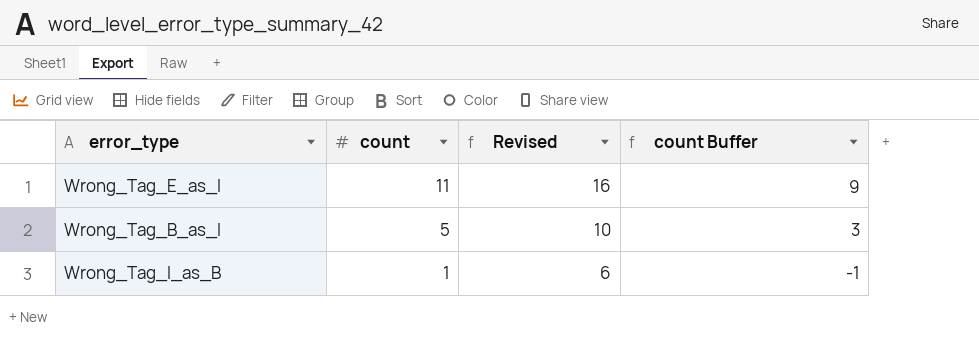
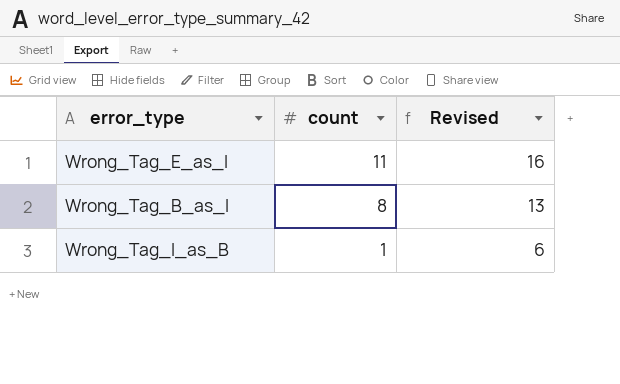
column count Buffer | formula: [count] - 2 -> none
Wrong_Tag_B_as_I | count: 5 -> 8
Wrong_Tag_B_as_I | Revised: 10 -> 13

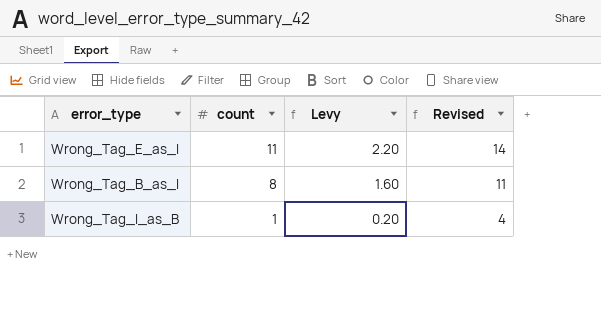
column Levy | formula: none -> [count] * 0.2
column Revised | formula: [count] + 5 -> [count] + 3

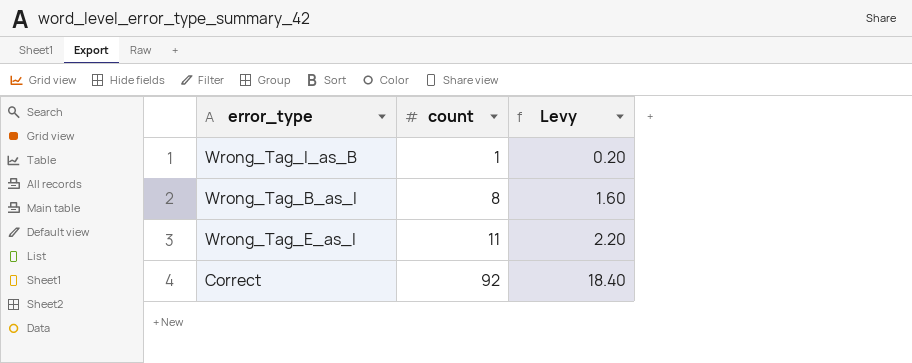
row order: count descending -> count ascending
column Revised | formula: [count] + 3 -> none
row Correct: none -> 92 | 18.40

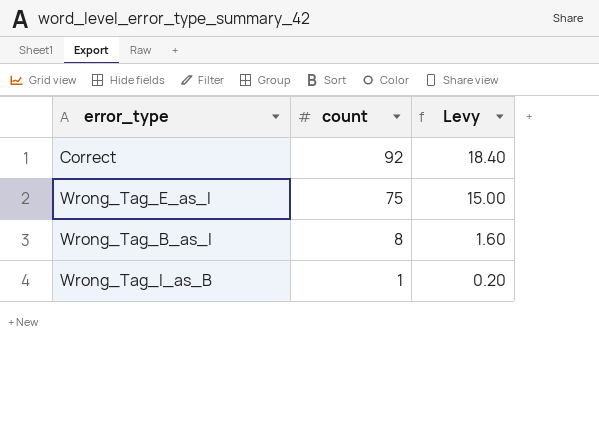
row order: count ascending -> count descending
Wrong_Tag_E_as_I | count: 11 -> 75
Wrong_Tag_E_as_I | Levy: 2.20 -> 15.00

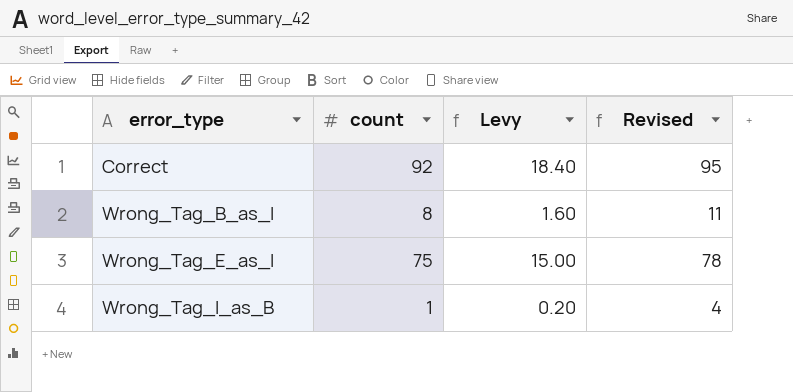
row order: count descending -> error_type ascending
column Revised | formula: none -> [count] + 3

